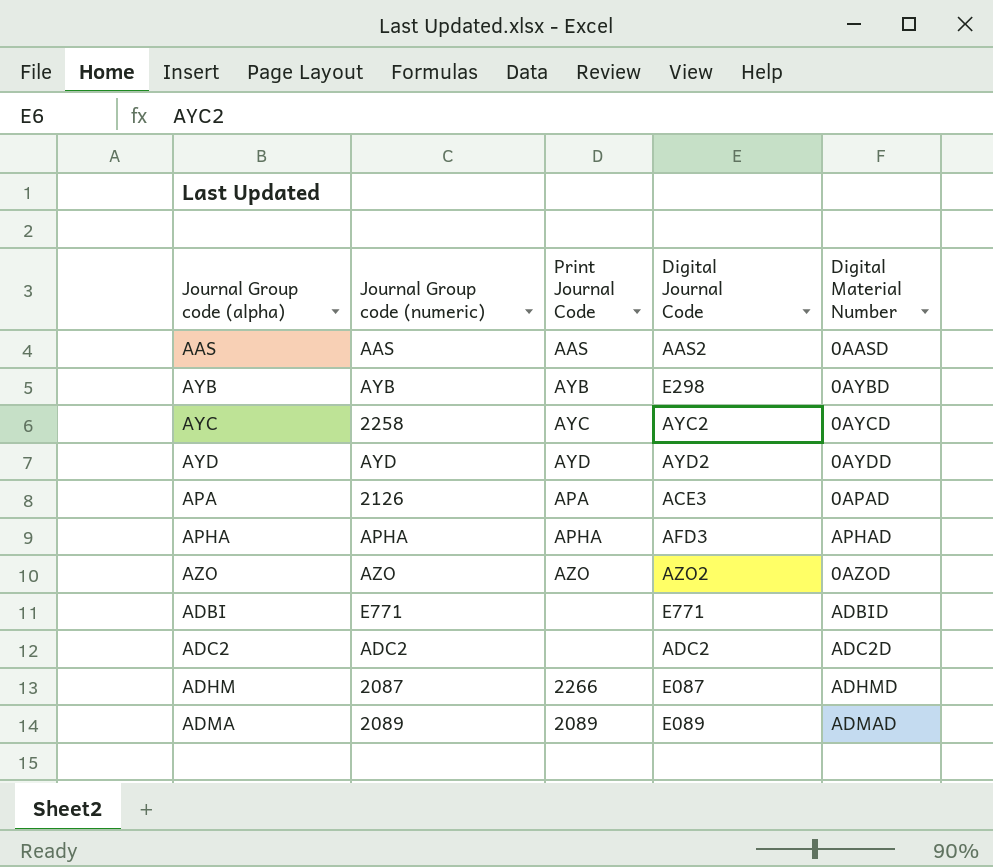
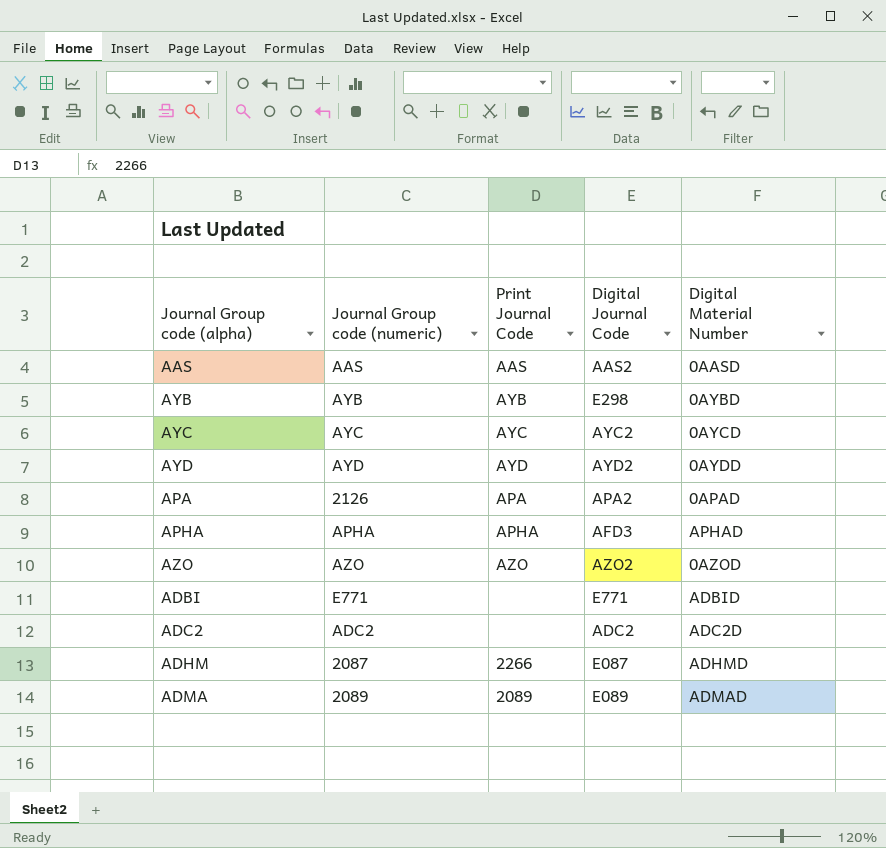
AYC | Journal Group code (numeric): 2258 -> AYC
APA | Digital Journal Code: ACE3 -> APA2

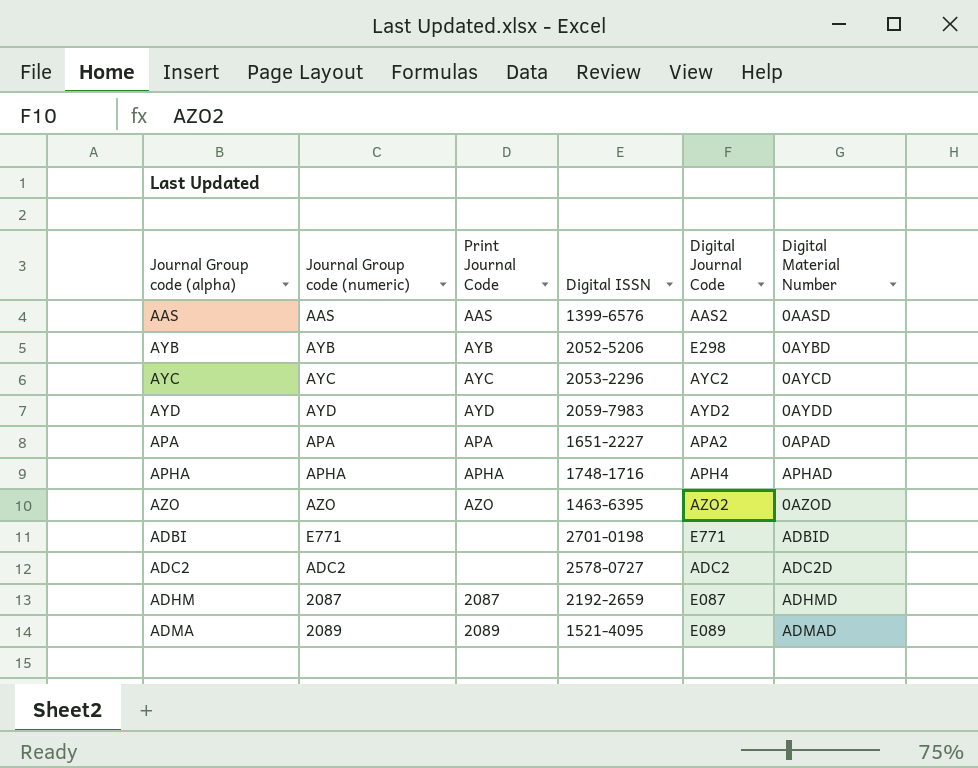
column Digital ISSN | position: none -> 4
APA | Journal Group code (numeric): 2126 -> APA
APHA | Digital Journal Code: AFD3 -> APH4
ADHM | Print Journal Code: 2266 -> 2087

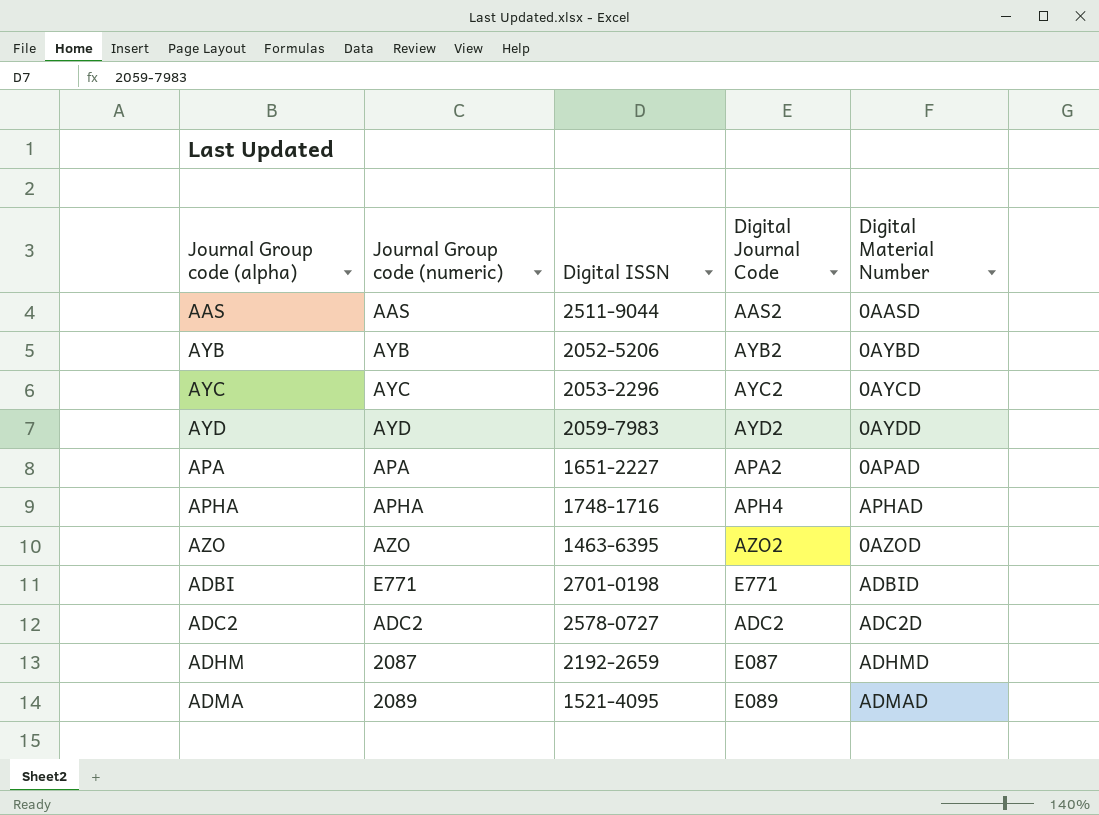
column Print Journal Code | position: 3 -> none
AAS | Digital ISSN: 1399-6576 -> 2511-9044
AYB | Digital Journal Code: E298 -> AYB2

